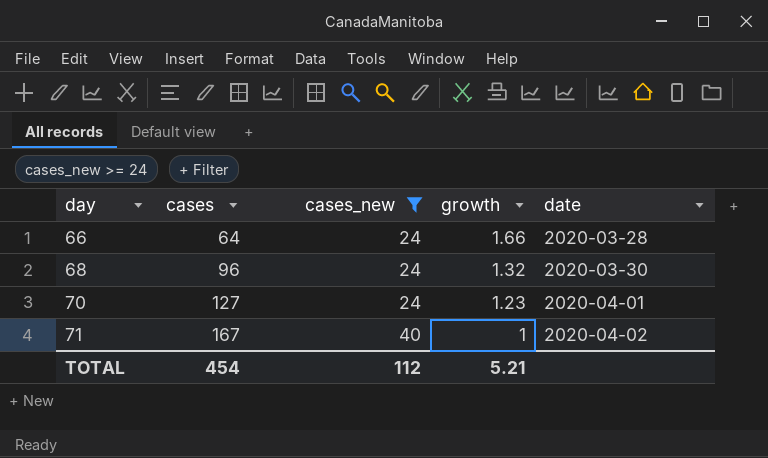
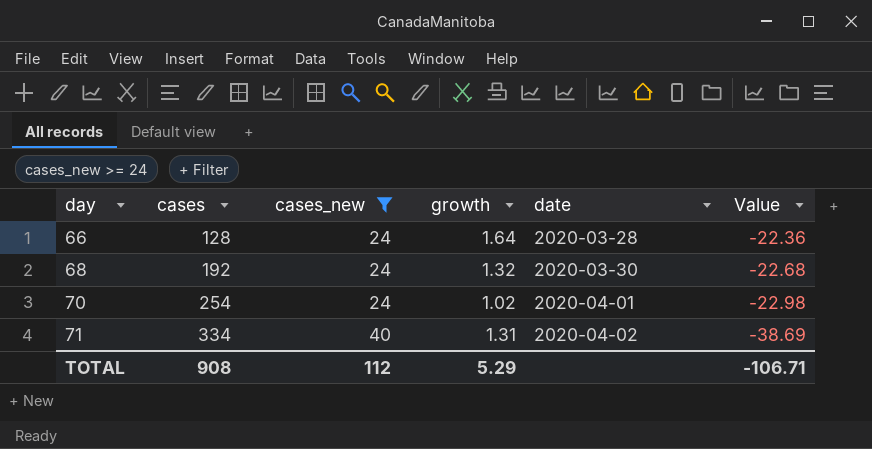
column Value | formula: none -> [growth] - [cases_new]
66 | cases: 64 -> 128
66 | growth: 1.66 -> 1.64
68 | cases: 96 -> 192
70 | cases: 127 -> 254
70 | growth: 1.23 -> 1.02
71 | cases: 167 -> 334
71 | growth: 1 -> 1.31
TOTAL | cases: 454 -> 908
TOTAL | growth: 5.21 -> 5.29

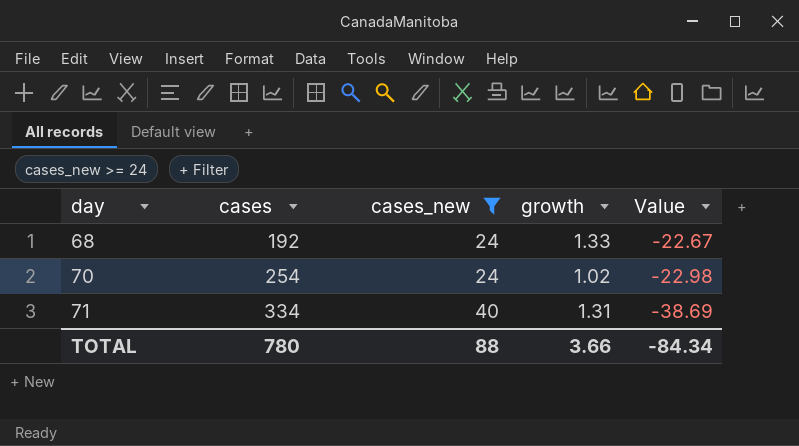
column date | position: 5 -> none
row 66: 128 | 24 | 1.64 | 2020-03-28 | -22.36 -> none
68 | growth: 1.32 -> 1.33
68 | Value: -22.68 -> -22.67
TOTAL | cases: 908 -> 780
TOTAL | cases_new: 112 -> 88
TOTAL | growth: 5.29 -> 3.66
TOTAL | Value: -106.71 -> -84.34

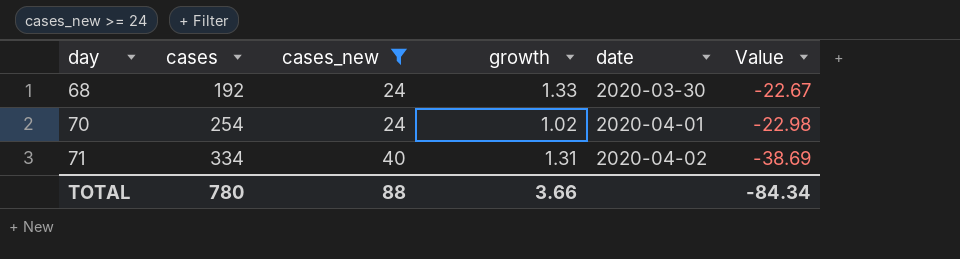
column date | position: none -> 5

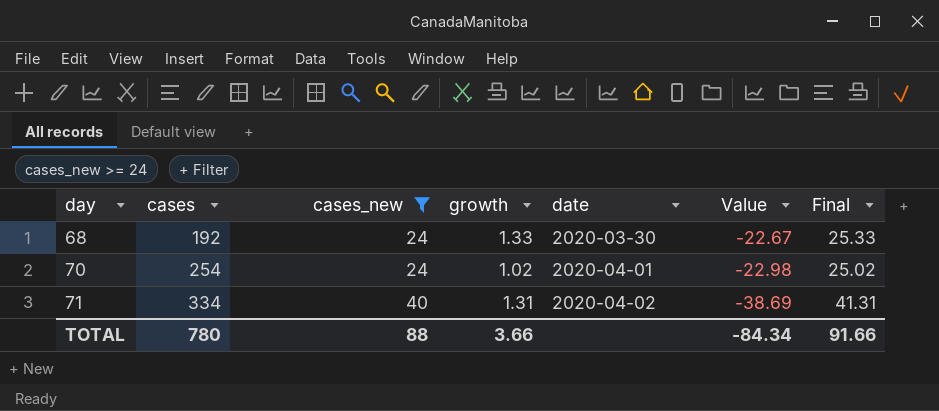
column Final | formula: none -> [cases_new] + [growth]

